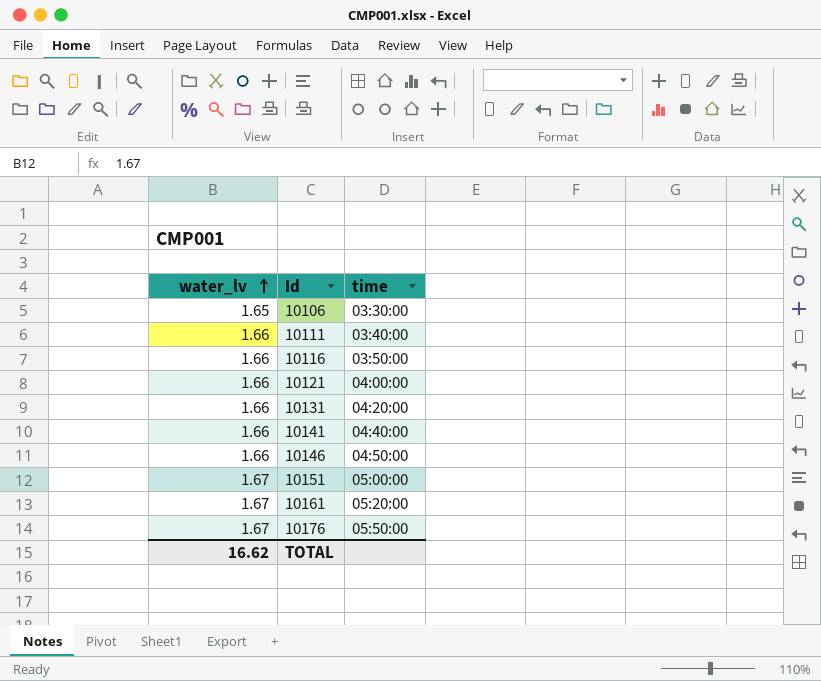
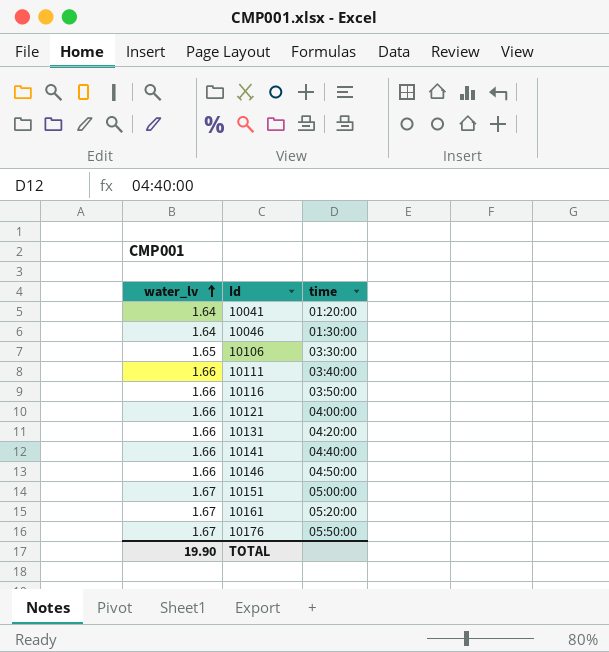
row 10041: none -> 1.64 | 01:20:00
row 10046: none -> 1.64 | 01:30:00
TOTAL | water_lv: 16.62 -> 19.90

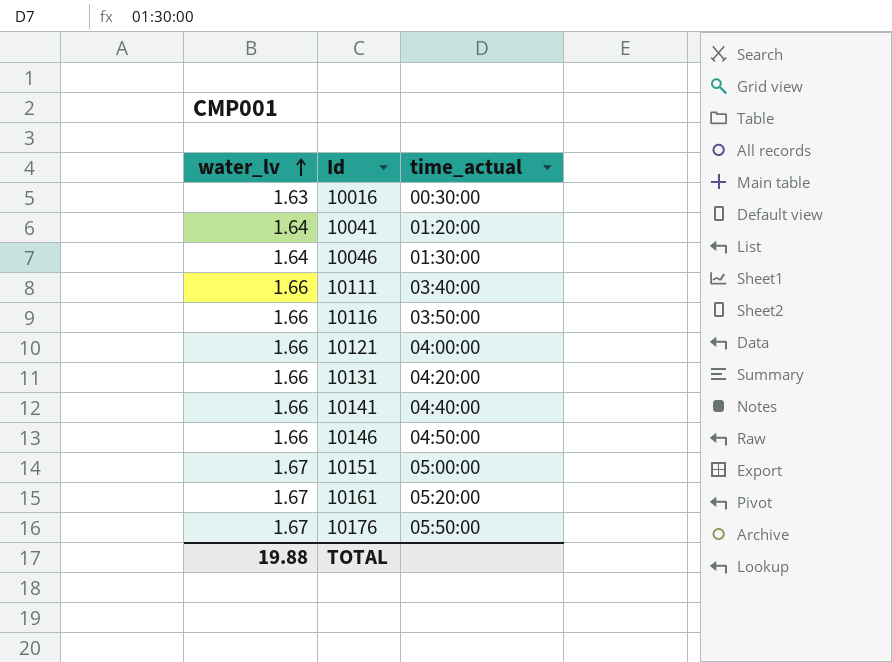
column name: time -> time_actual
row 10106: 1.65 | 03:30:00 -> none
row 10016: none -> 1.63 | 00:30:00
TOTAL | water_lv: 19.90 -> 19.88

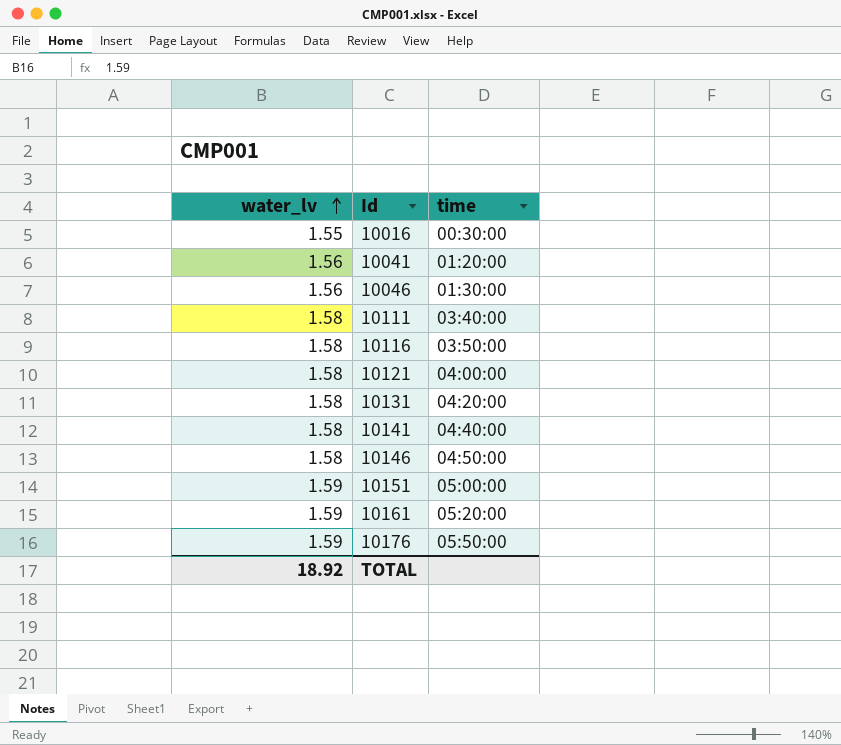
column name: time_actual -> time
10016 | water_lv: 1.63 -> 1.55
10041 | water_lv: 1.64 -> 1.56
10046 | water_lv: 1.64 -> 1.56
10111 | water_lv: 1.66 -> 1.58
10116 | water_lv: 1.66 -> 1.58
10121 | water_lv: 1.66 -> 1.58
10131 | water_lv: 1.66 -> 1.58
10141 | water_lv: 1.66 -> 1.58
10146 | water_lv: 1.66 -> 1.58
10151 | water_lv: 1.67 -> 1.59
10161 | water_lv: 1.67 -> 1.59
10176 | water_lv: 1.67 -> 1.59
TOTAL | water_lv: 19.88 -> 18.92

